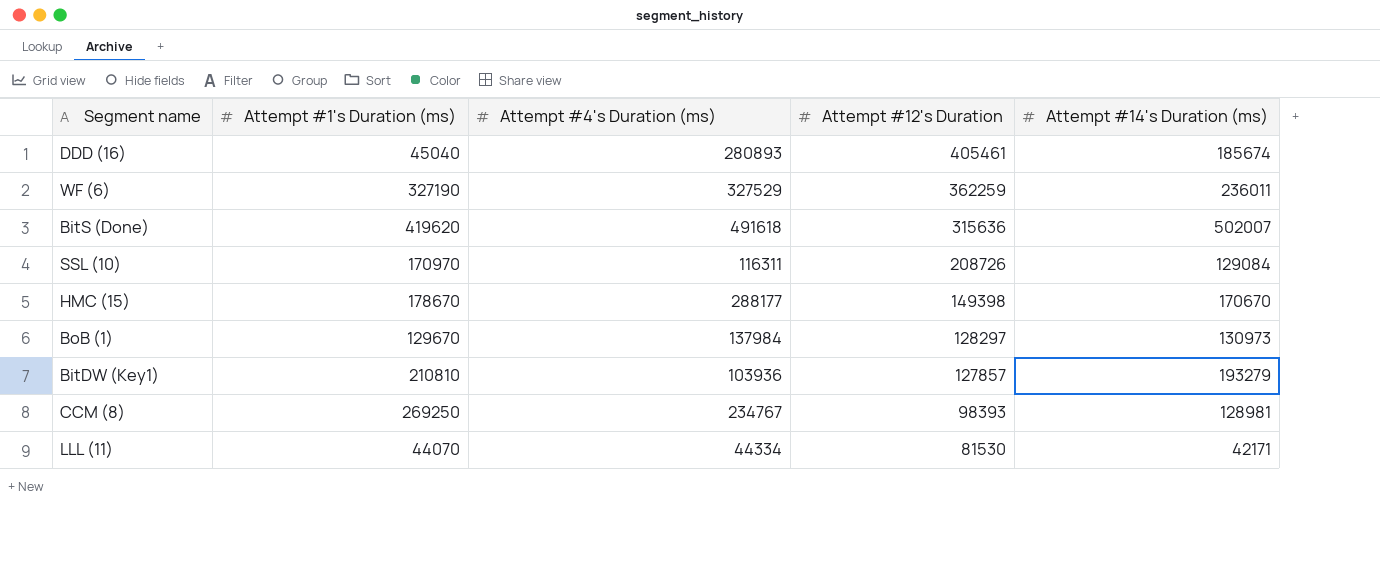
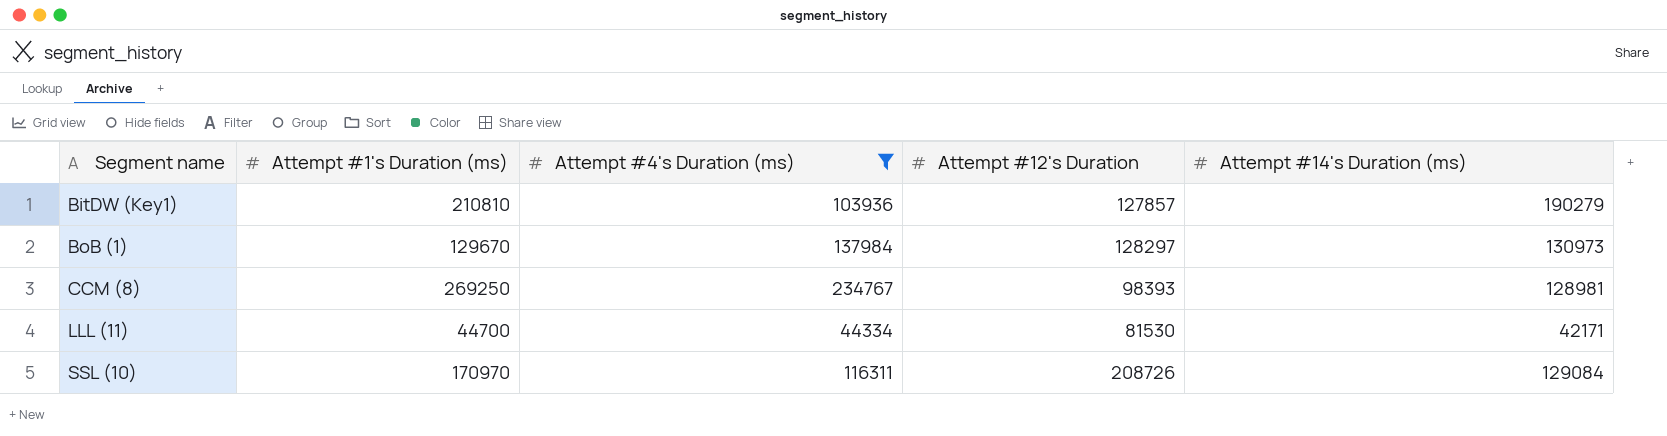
filter: none -> Attempt #4's Duration (ms) <= 234767
row order: Attempt #12's Duration descending -> Segment name ascending
BitDW (Key1) | Attempt #14's Duration (ms): 193279 -> 190279
LLL (11) | Attempt #1's Duration (ms): 44070 -> 44700

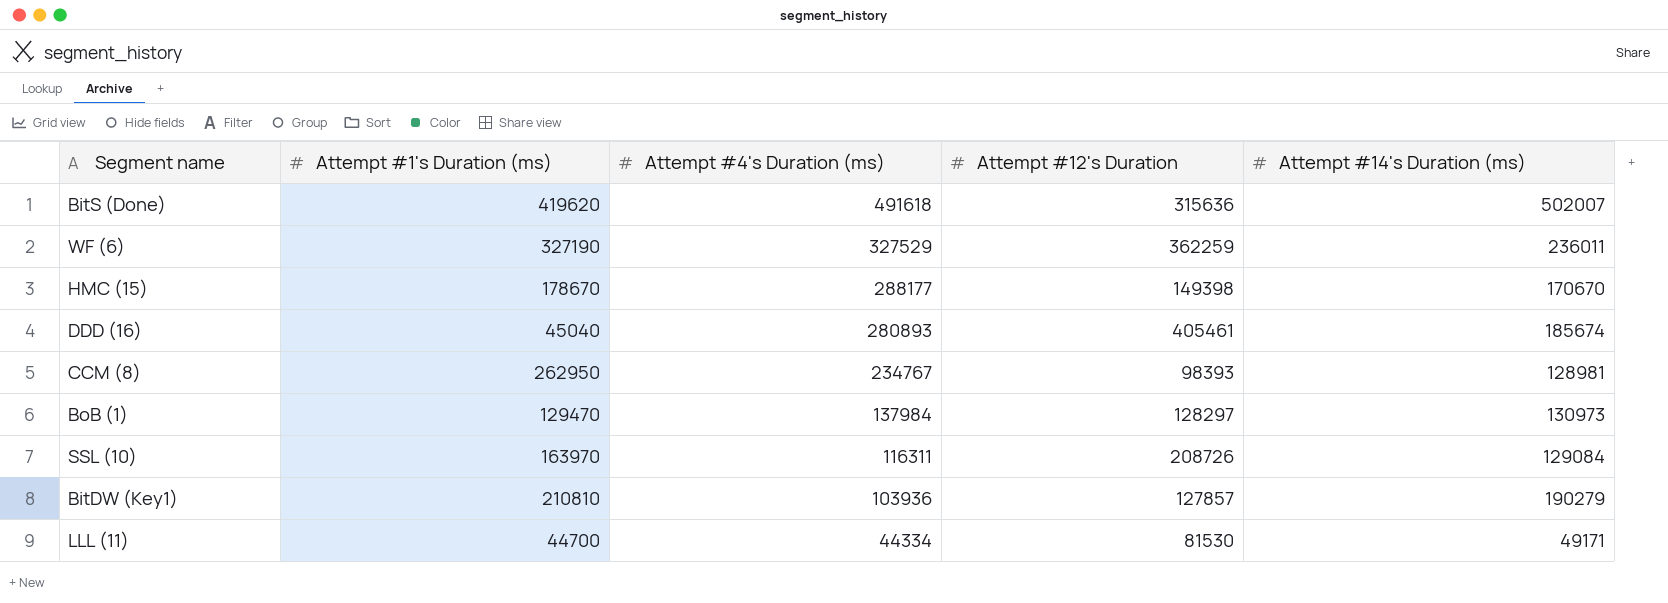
filter: Attempt #4's Duration (ms) <= 234767 -> none
row order: Segment name ascending -> Attempt #4's Duration (ms) descending
CCM (8) | Attempt #1's Duration (ms): 269250 -> 262950
BoB (1) | Attempt #1's Duration (ms): 129670 -> 129470
SSL (10) | Attempt #1's Duration (ms): 170970 -> 163970
LLL (11) | Attempt #14's Duration (ms): 42171 -> 49171

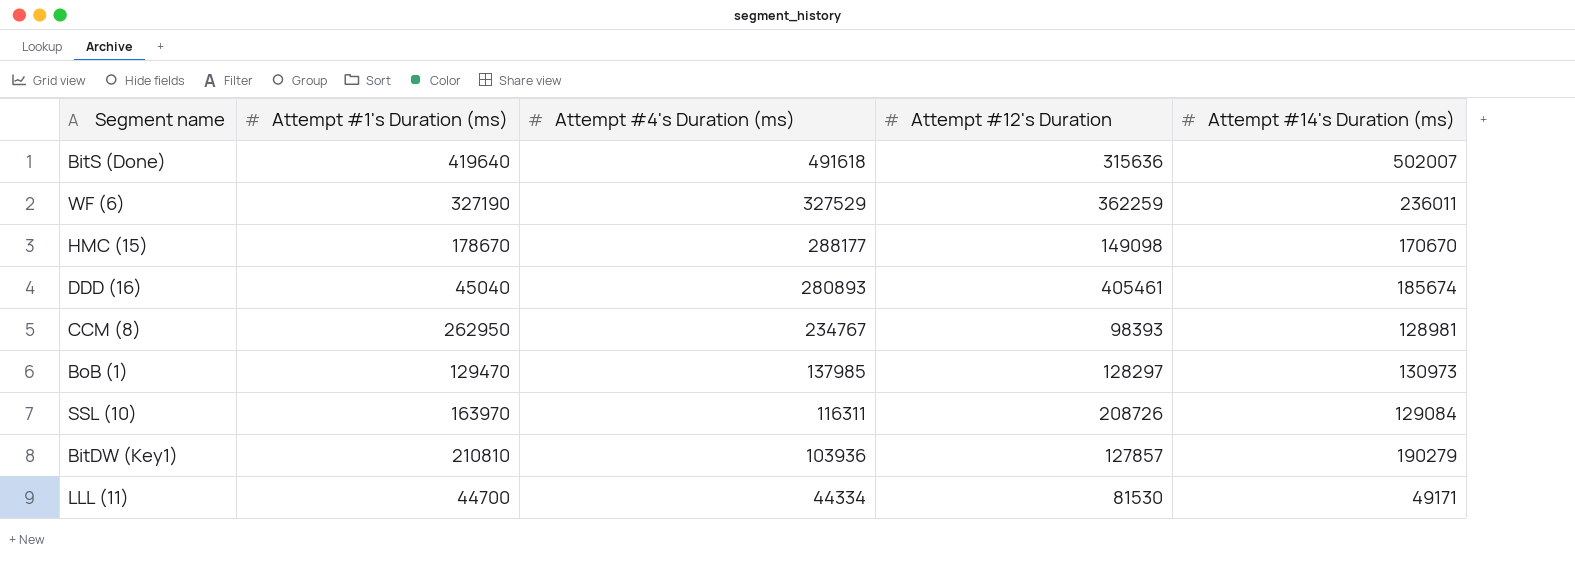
BitS (Done) | Attempt #1's Duration (ms): 419620 -> 419640
HMC (15) | Attempt #12's Duration: 149398 -> 149098
BoB (1) | Attempt #4's Duration (ms): 137984 -> 137985

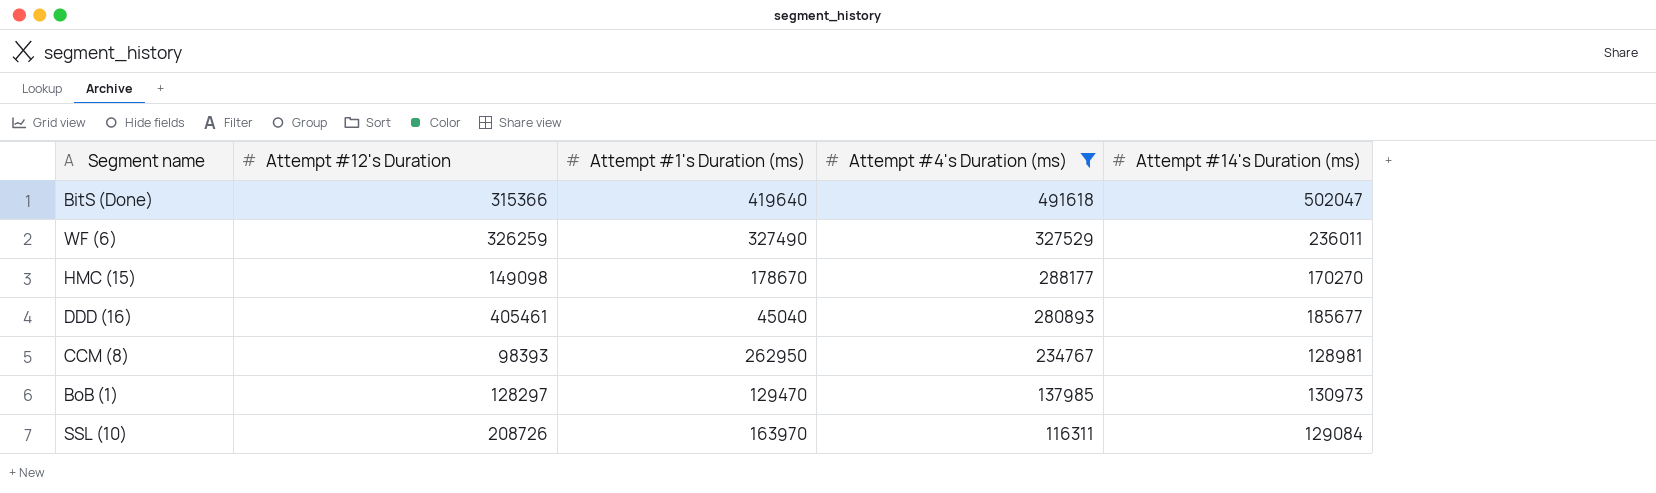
filter: none -> Attempt #4's Duration (ms) >= 116311
column Attempt #12's Duration | position: 4 -> 2
BitS (Done) | Attempt #12's Duration: 315636 -> 315366
BitS (Done) | Attempt #14's Duration (ms): 502007 -> 502047
WF (6) | Attempt #12's Duration: 362259 -> 326259
WF (6) | Attempt #1's Duration (ms): 327190 -> 327490
HMC (15) | Attempt #14's Duration (ms): 170670 -> 170270
DDD (16) | Attempt #14's Duration (ms): 185674 -> 185677

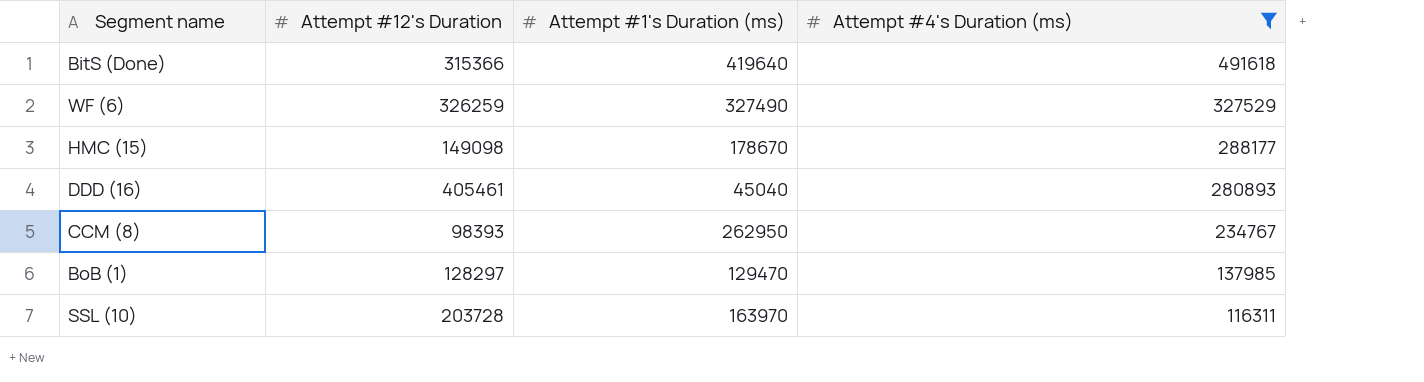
column Attempt #14's Duration (ms) | position: 5 -> none
SSL (10) | Attempt #12's Duration: 208726 -> 203728

